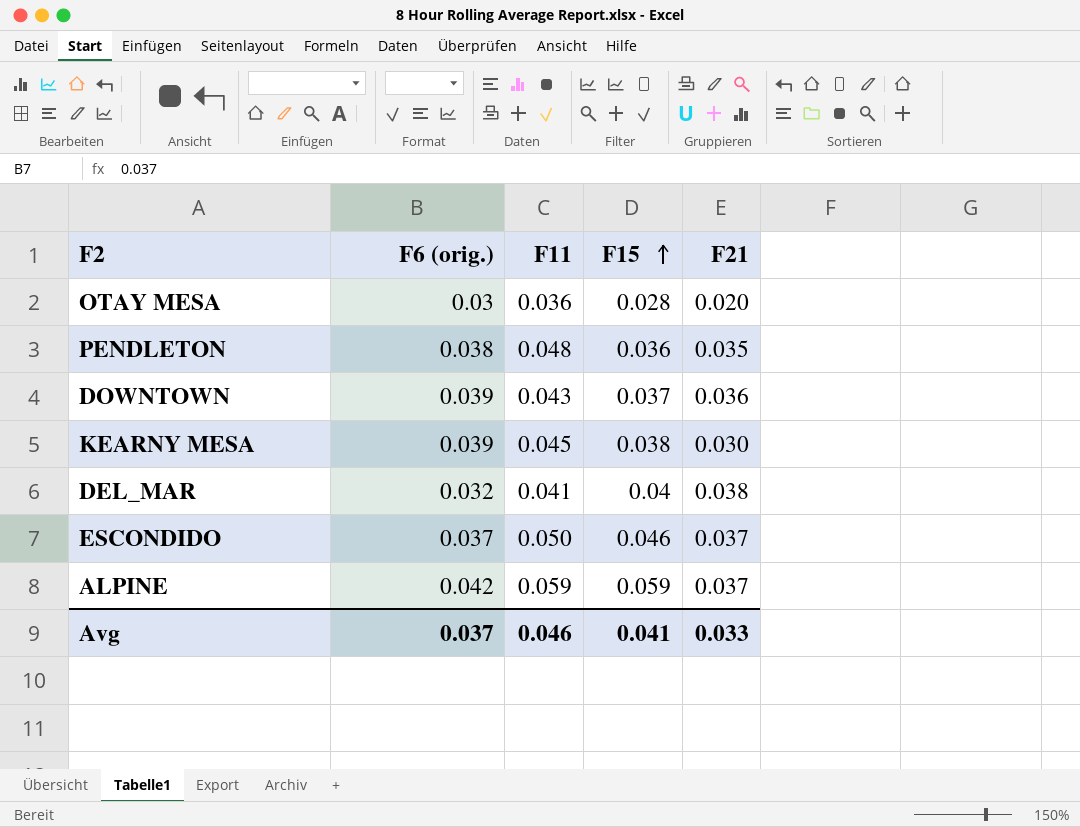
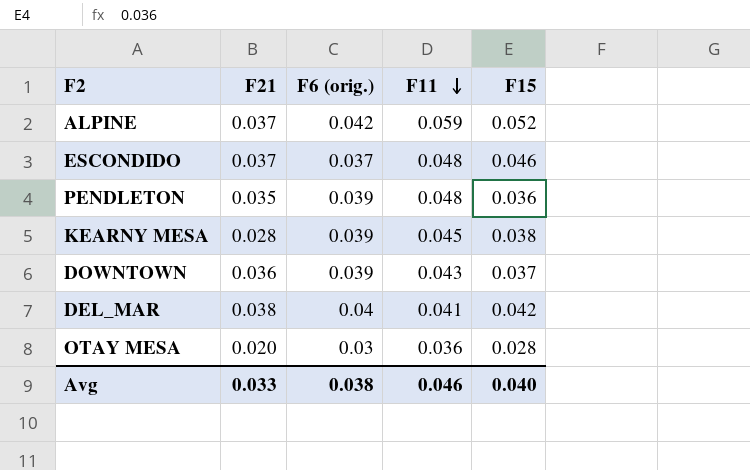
row order: F15 ascending -> F11 descending
column F21 | position: 5 -> 2
ALPINE | F15: 0.059 -> 0.052
ESCONDIDO | F11: 0.050 -> 0.048
PENDLETON | F6 (orig.): 0.038 -> 0.039
KEARNY MESA | F21: 0.030 -> 0.028
DEL_MAR | F6 (orig.): 0.032 -> 0.04
DEL_MAR | F15: 0.04 -> 0.042
Avg | F6 (orig.): 0.037 -> 0.038
Avg | F15: 0.041 -> 0.040

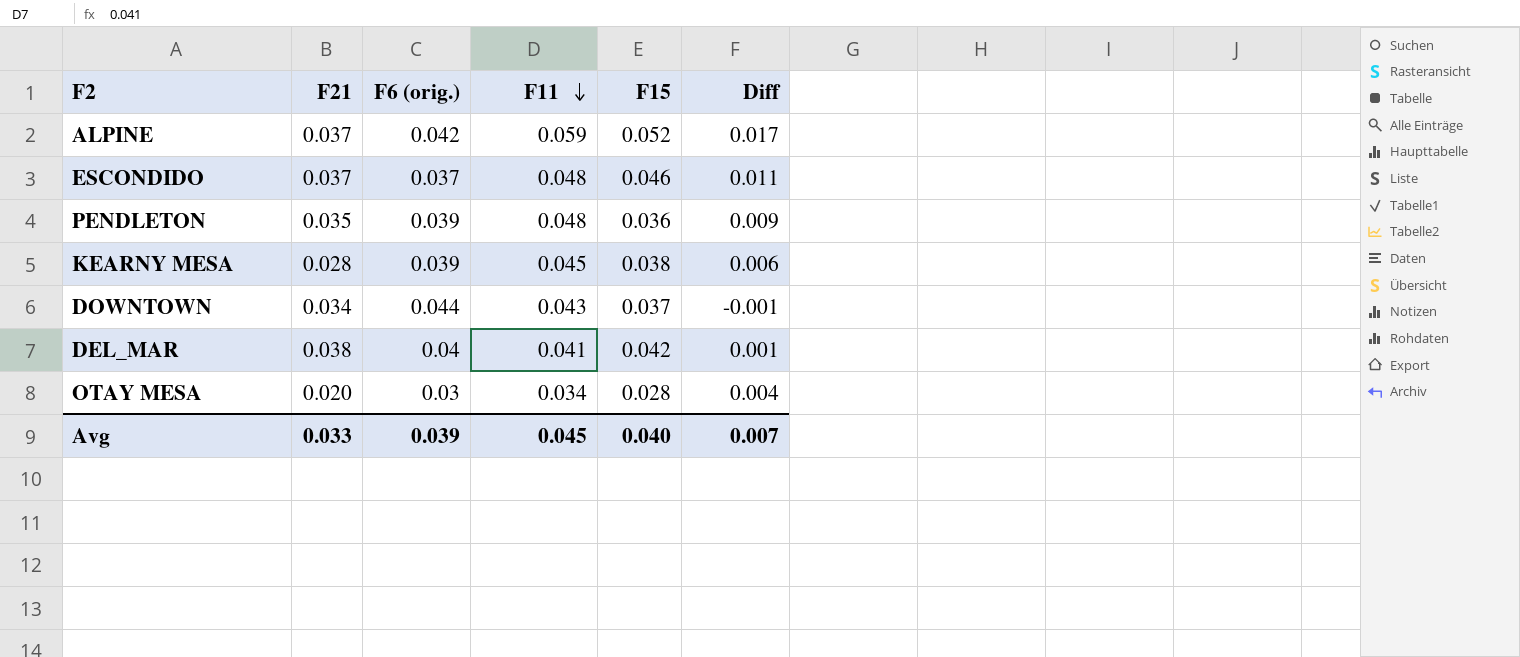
column Diff | formula: none -> [F11] - [F6 (orig.)]
DOWNTOWN | F21: 0.036 -> 0.034
DOWNTOWN | F6 (orig.): 0.039 -> 0.044
OTAY MESA | F11: 0.036 -> 0.034
Avg | F6 (orig.): 0.038 -> 0.039
Avg | F11: 0.046 -> 0.045

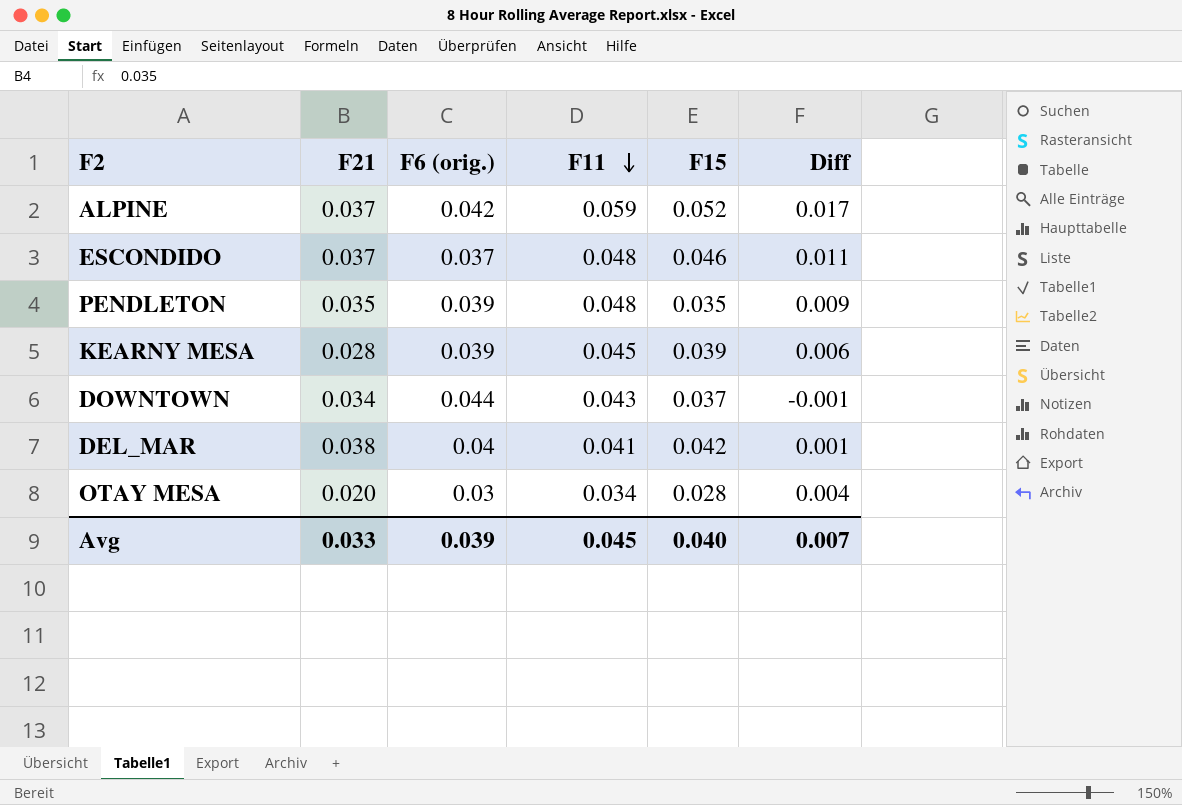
PENDLETON | F15: 0.036 -> 0.035
KEARNY MESA | F15: 0.038 -> 0.039

